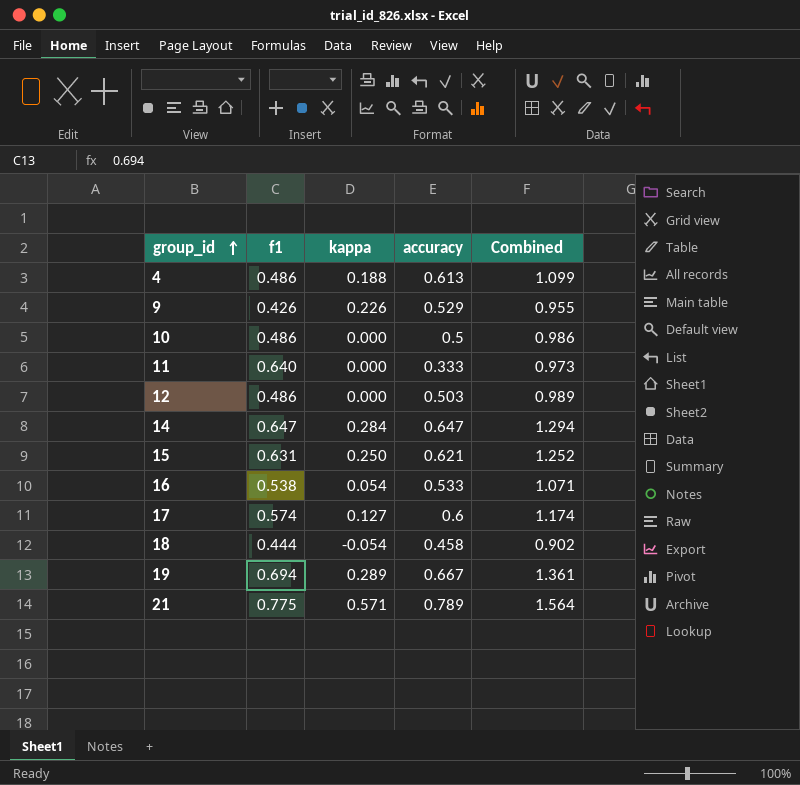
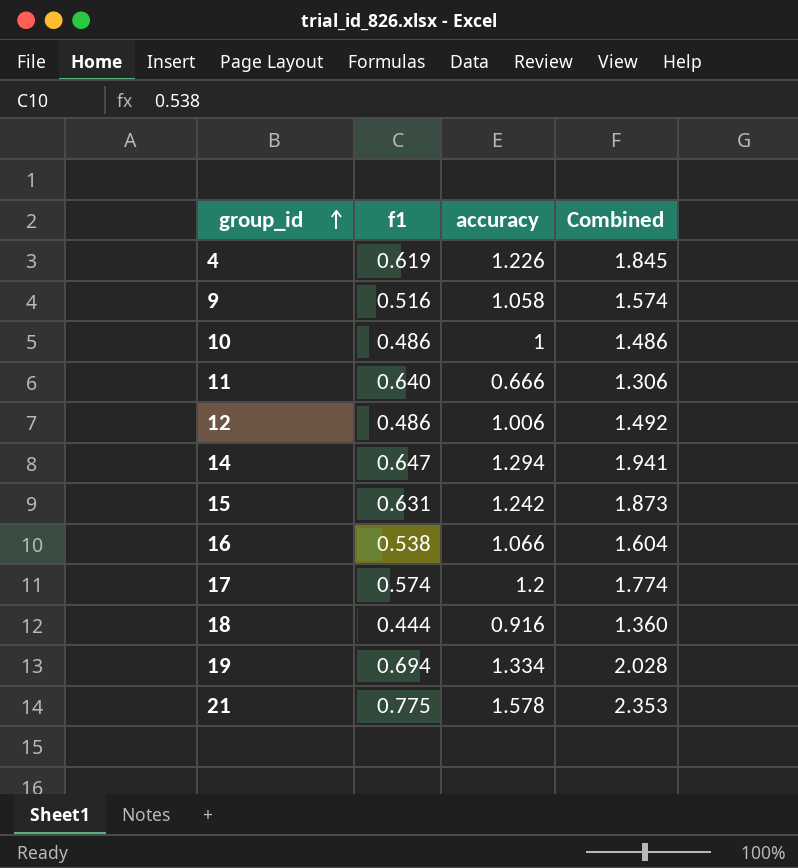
column kappa | position: 3 -> none
4 | f1: 0.486 -> 0.619
4 | accuracy: 0.613 -> 1.226
4 | Combined: 1.099 -> 1.845
9 | f1: 0.426 -> 0.516
9 | accuracy: 0.529 -> 1.058
9 | Combined: 0.955 -> 1.574
10 | accuracy: 0.5 -> 1
10 | Combined: 0.986 -> 1.486
11 | accuracy: 0.333 -> 0.666
11 | Combined: 0.973 -> 1.306
12 | accuracy: 0.503 -> 1.006
12 | Combined: 0.989 -> 1.492
14 | accuracy: 0.647 -> 1.294
14 | Combined: 1.294 -> 1.941
15 | accuracy: 0.621 -> 1.242
15 | Combined: 1.252 -> 1.873
16 | accuracy: 0.533 -> 1.066
16 | Combined: 1.071 -> 1.604
17 | accuracy: 0.6 -> 1.2
17 | Combined: 1.174 -> 1.774
18 | accuracy: 0.458 -> 0.916
18 | Combined: 0.902 -> 1.360
19 | accuracy: 0.667 -> 1.334
19 | Combined: 1.361 -> 2.028
21 | accuracy: 0.789 -> 1.578
21 | Combined: 1.564 -> 2.353

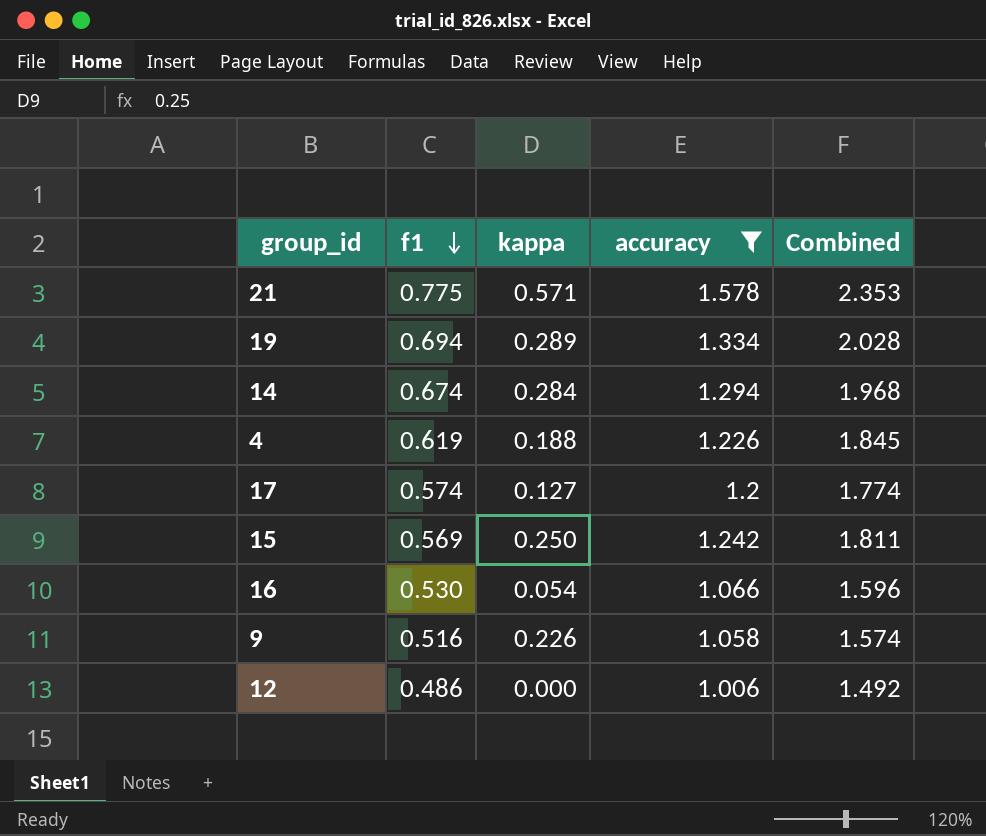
filter: none -> accuracy >= 1.006
row order: group_id ascending -> f1 descending
column kappa | position: none -> 3
14 | f1: 0.647 -> 0.674
14 | Combined: 1.941 -> 1.968
15 | f1: 0.631 -> 0.569
15 | Combined: 1.873 -> 1.811
16 | f1: 0.538 -> 0.530
16 | Combined: 1.604 -> 1.596

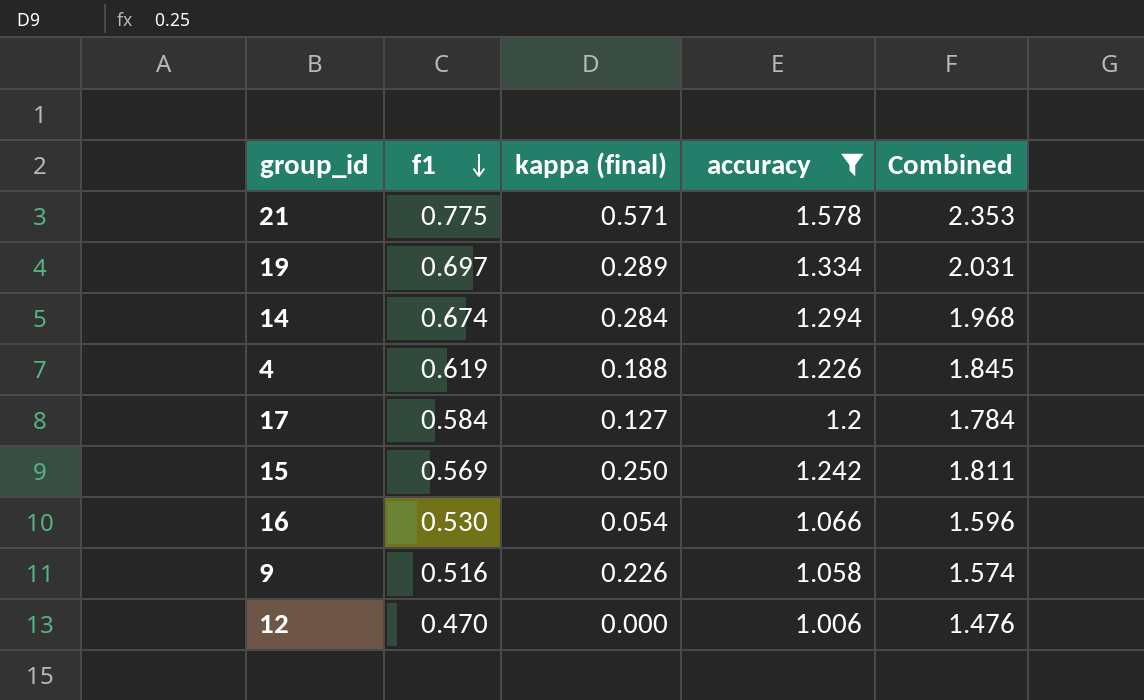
column name: kappa -> kappa (final)
19 | f1: 0.694 -> 0.697
19 | Combined: 2.028 -> 2.031
17 | f1: 0.574 -> 0.584
17 | Combined: 1.774 -> 1.784
12 | f1: 0.486 -> 0.470
12 | Combined: 1.492 -> 1.476

